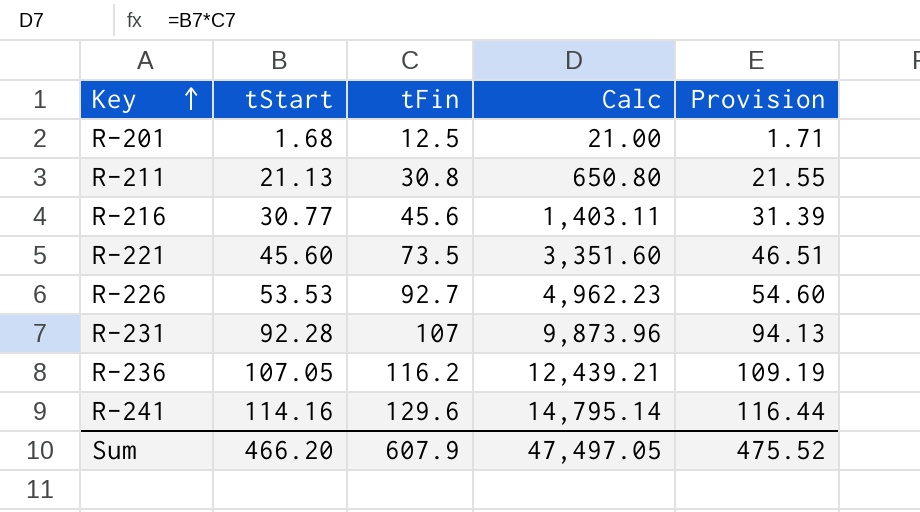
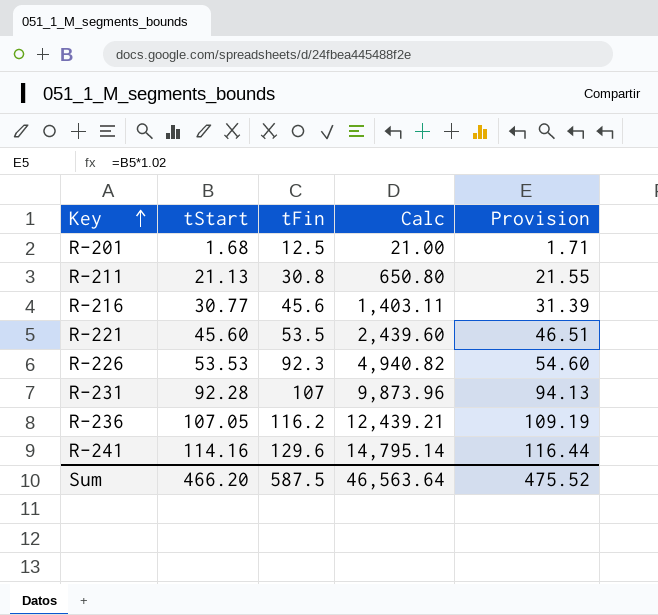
R-221 | tFin: 73.5 -> 53.5
R-221 | Calc: 3,351.60 -> 2,439.60
R-226 | tFin: 92.7 -> 92.3
R-226 | Calc: 4,962.23 -> 4,940.82
Sum | tFin: 607.9 -> 587.5
Sum | Calc: 47,497.05 -> 46,563.64

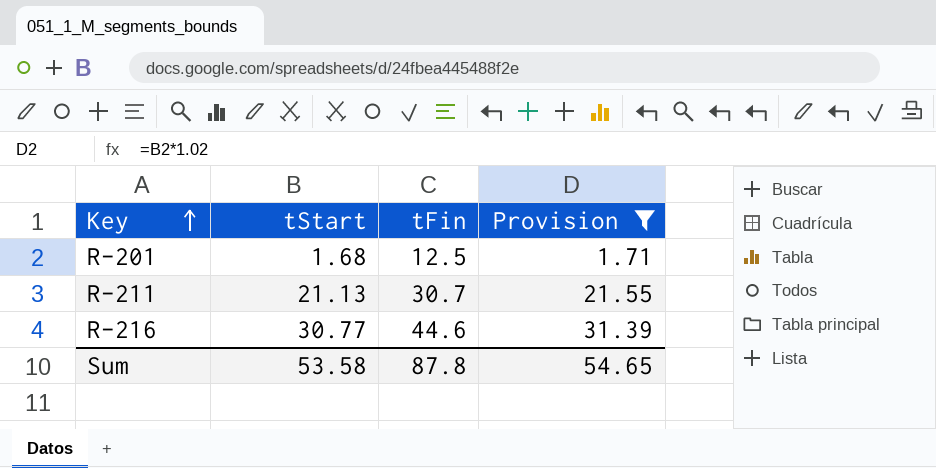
filter: none -> Provision <= 31.39
column Calc | formula: [tStart] * [tFin] -> none
R-211 | tFin: 30.8 -> 30.7
R-216 | tFin: 45.6 -> 44.6
Sum | tStart: 466.20 -> 53.58
Sum | tFin: 587.5 -> 87.8
Sum | Provision: 475.52 -> 54.65

